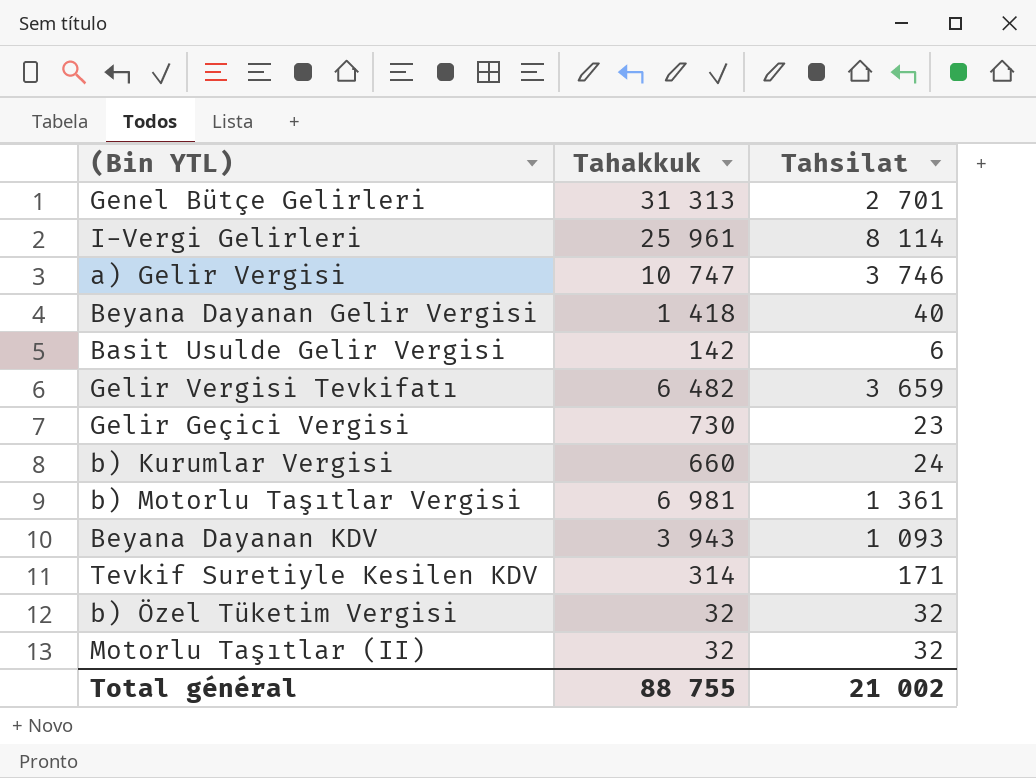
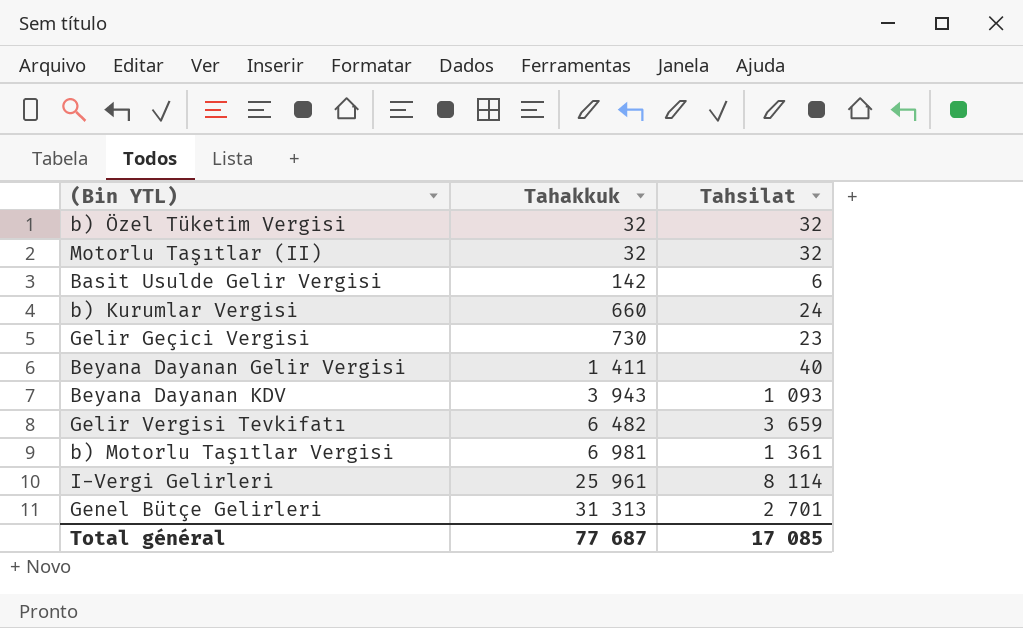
row order: none -> Tahakkuk ascending
row a) Gelir Vergisi: 10 747 | 3 746 -> none
row Tevkif Suretiyle Kesilen KDV: 314 | 171 -> none
Beyana Dayanan Gelir Vergisi | Tahakkuk: 1 418 -> 1 411
Total général | Tahakkuk: 88 755 -> 77 687
Total général | Tahsilat: 21 002 -> 17 085

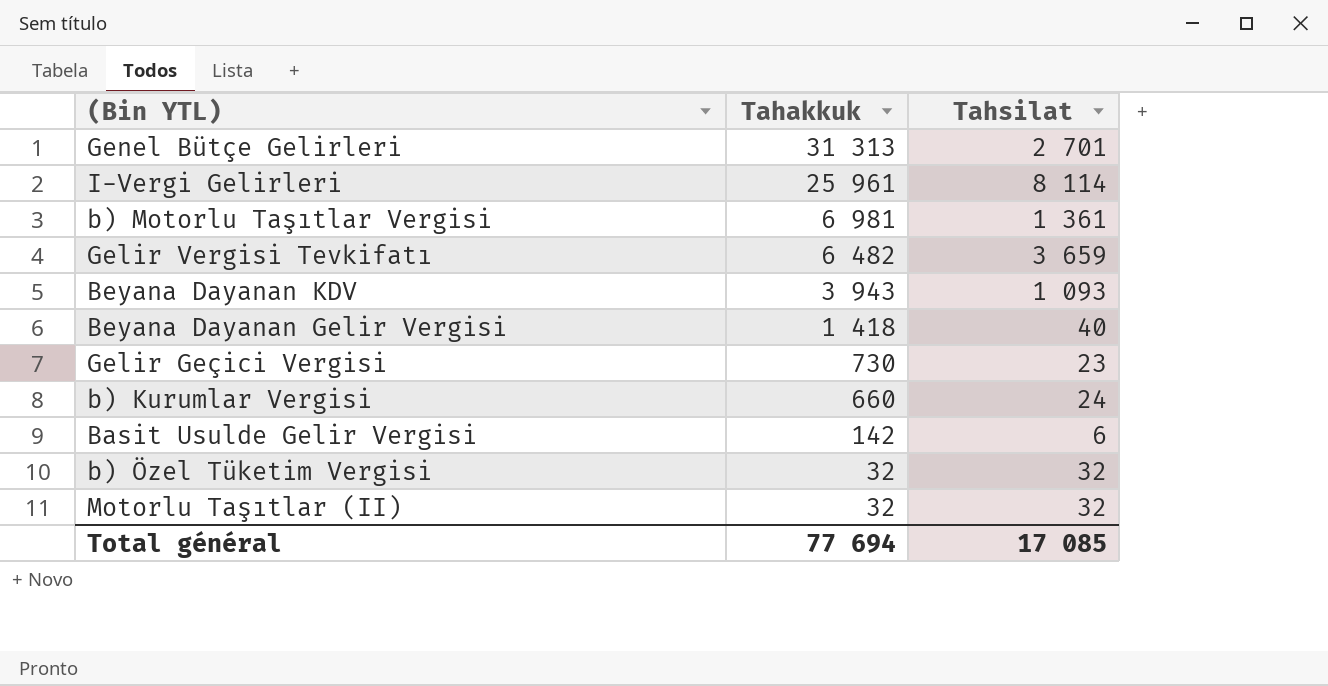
row order: Tahakkuk ascending -> Tahakkuk descending
Beyana Dayanan Gelir Vergisi | Tahakkuk: 1 411 -> 1 418
Total général | Tahakkuk: 77 687 -> 77 694

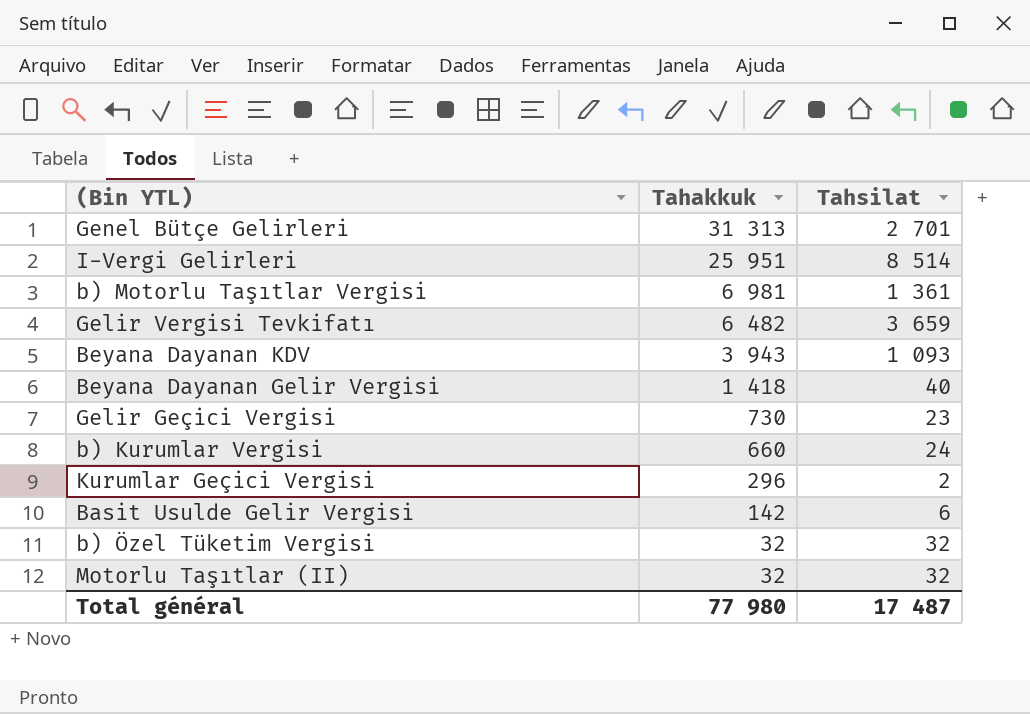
I-Vergi Gelirleri | Tahakkuk: 25 961 -> 25 951
I-Vergi Gelirleri | Tahsilat: 8 114 -> 8 514
row Kurumlar Geçici Vergisi: none -> 296 | 2
Total général | Tahakkuk: 77 694 -> 77 980
Total général | Tahsilat: 17 085 -> 17 487

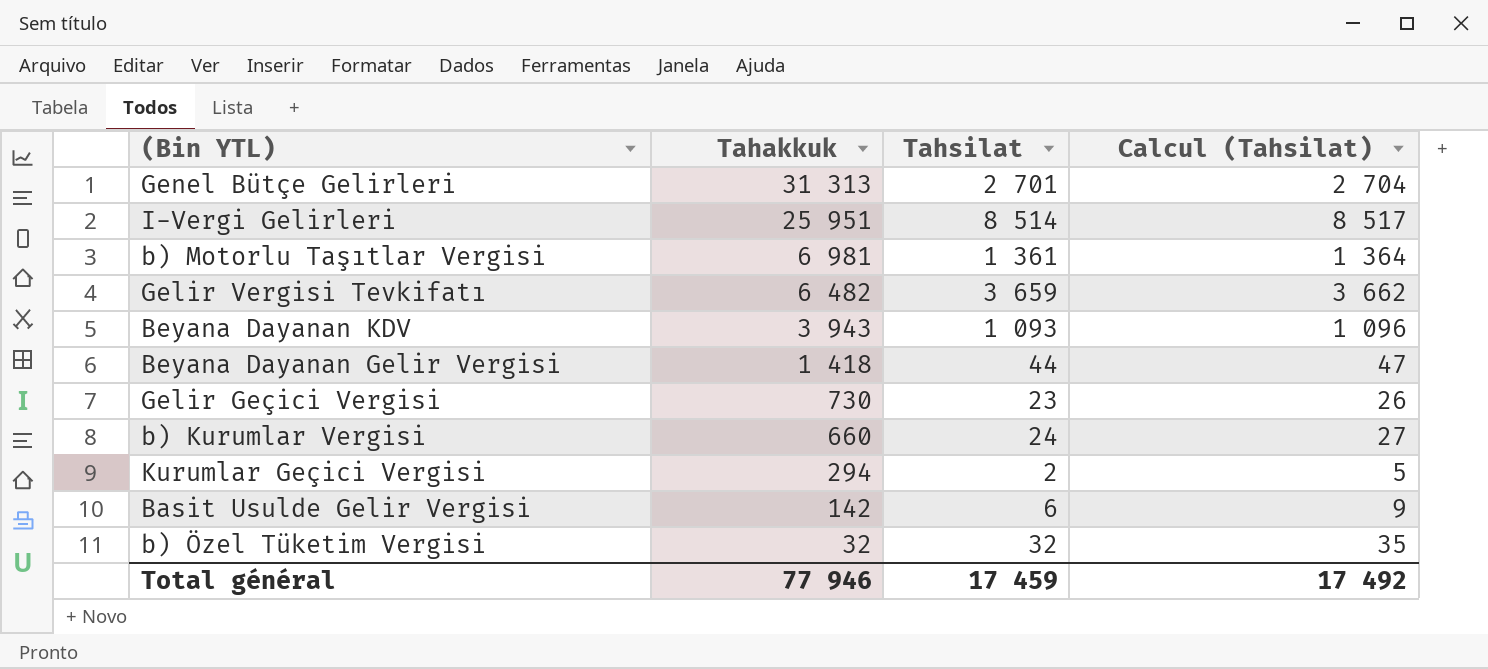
column Calcul (Tahsilat) | formula: none -> [Tahsilat] + 3
row Motorlu Taşıtlar (II): 32 | 32 -> none
Beyana Dayanan Gelir Vergisi | Tahsilat: 40 -> 44
Kurumlar Geçici Vergisi | Tahakkuk: 296 -> 294
Total général | Tahakkuk: 77 980 -> 77 946
Total général | Tahsilat: 17 487 -> 17 459

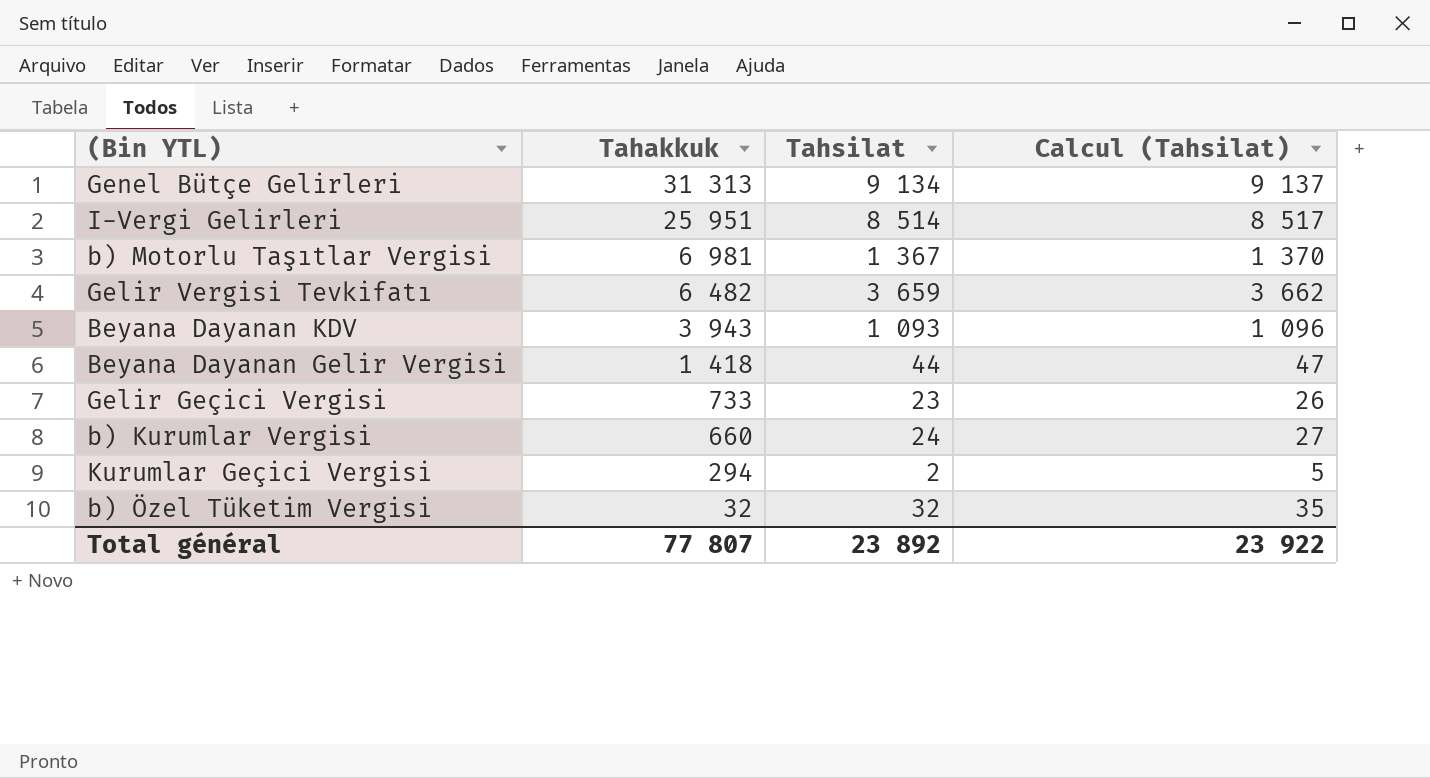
row Basit Usulde Gelir Vergisi: 142 | 6 | 9 -> none
Genel Bütçe Gelirleri | Tahsilat: 2 701 -> 9 134
Genel Bütçe Gelirleri | Calcul (Tahsilat): 2 704 -> 9 137
b) Motorlu Taşıtlar Vergisi | Tahsilat: 1 361 -> 1 367
b) Motorlu Taşıtlar Vergisi | Calcul (Tahsilat): 1 364 -> 1 370
Gelir Geçici Vergisi | Tahakkuk: 730 -> 733
Total général | Tahakkuk: 77 946 -> 77 807
Total général | Tahsilat: 17 459 -> 23 892
Total général | Calcul (Tahsilat): 17 492 -> 23 922

